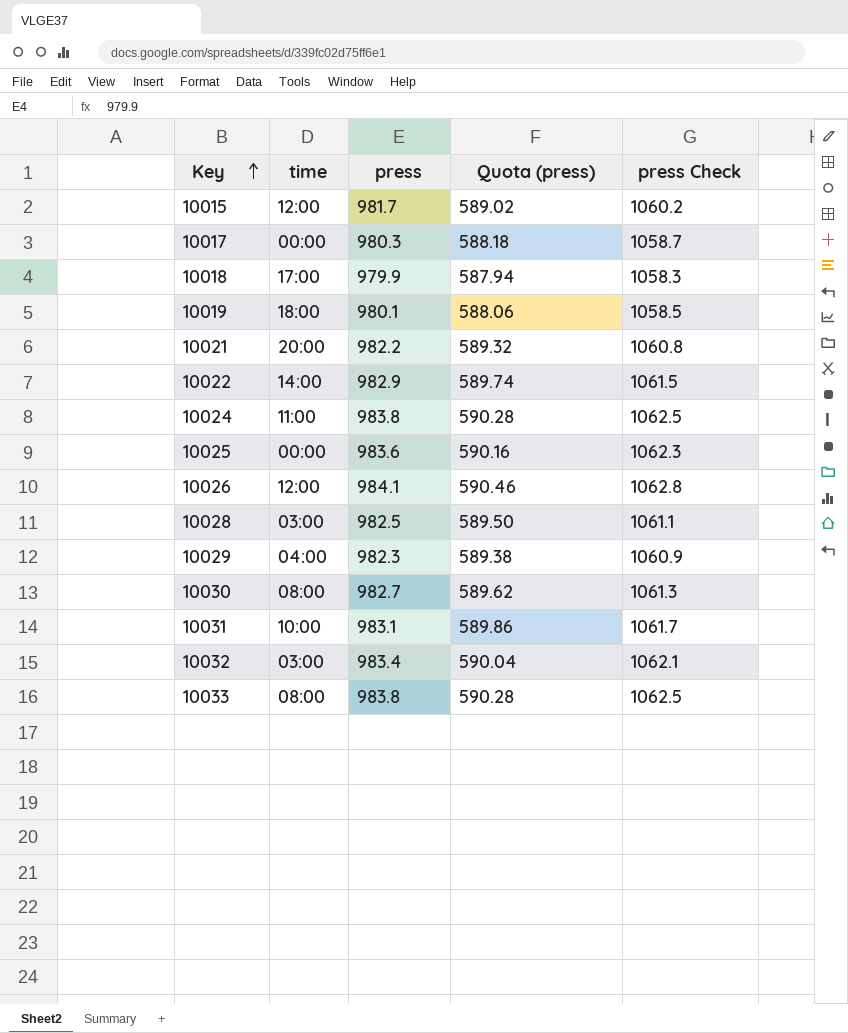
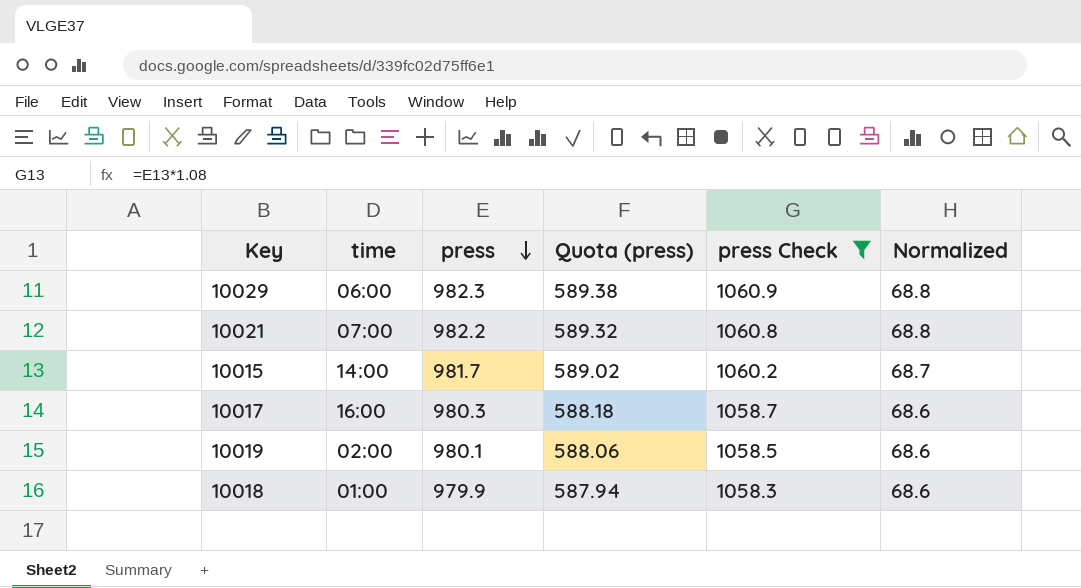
filter: none -> press Check <= 1060.9
row order: Key ascending -> press descending
column Normalized | formula: none -> [press] * 0.07
10029 | time: 04:00 -> 06:00
10021 | time: 20:00 -> 07:00
10015 | time: 12:00 -> 14:00
10017 | time: 00:00 -> 16:00
10019 | time: 18:00 -> 02:00
10018 | time: 17:00 -> 01:00

